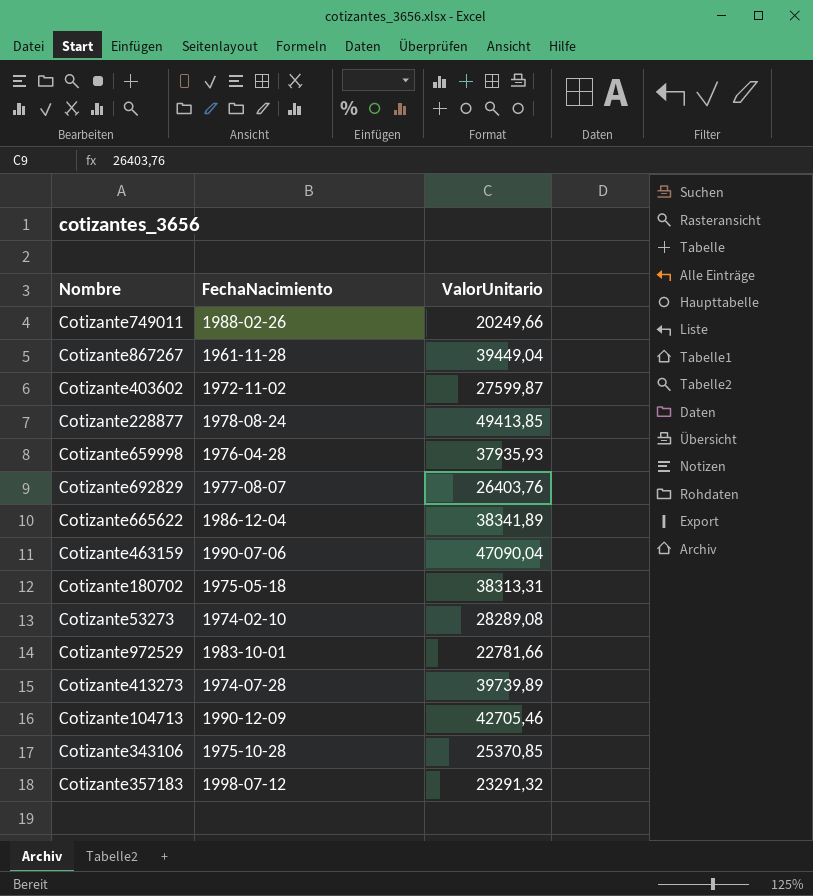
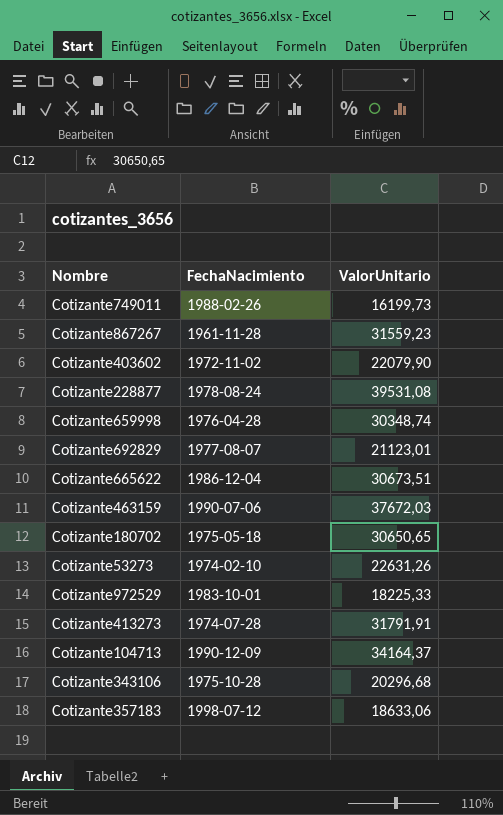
Cotizante749011 | ValorUnitario: 20249,66 -> 16199,73
Cotizante867267 | ValorUnitario: 39449,04 -> 31559,23
Cotizante403602 | ValorUnitario: 27599,87 -> 22079,90
Cotizante228877 | ValorUnitario: 49413,85 -> 39531,08
Cotizante659998 | ValorUnitario: 37935,93 -> 30348,74
Cotizante692829 | ValorUnitario: 26403,76 -> 21123,01
Cotizante665622 | ValorUnitario: 38341,89 -> 30673,51
Cotizante463159 | ValorUnitario: 47090,04 -> 37672,03
Cotizante180702 | ValorUnitario: 38313,31 -> 30650,65
Cotizante53273 | ValorUnitario: 28289,08 -> 22631,26
Cotizante972529 | ValorUnitario: 22781,66 -> 18225,33
Cotizante413273 | ValorUnitario: 39739,89 -> 31791,91
Cotizante104713 | ValorUnitario: 42705,46 -> 34164,37
Cotizante343106 | ValorUnitario: 25370,85 -> 20296,68
Cotizante357183 | ValorUnitario: 23291,32 -> 18633,06

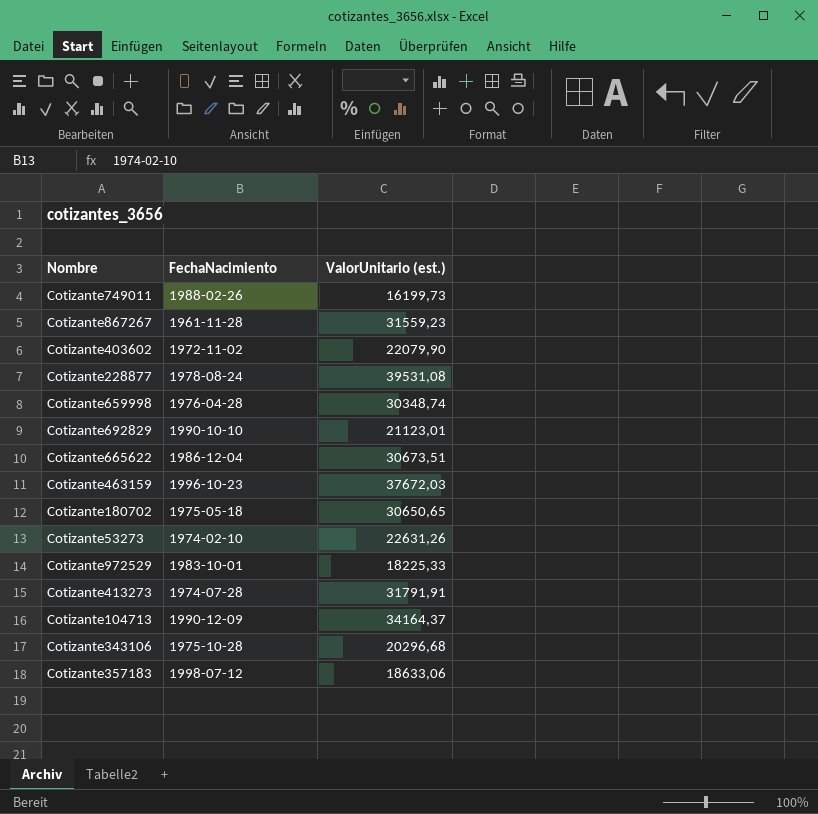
column name: ValorUnitario -> ValorUnitario (est.)
Cotizante692829 | FechaNacimiento: 1977-08-07 -> 1990-10-10
Cotizante463159 | FechaNacimiento: 1990-07-06 -> 1996-10-23

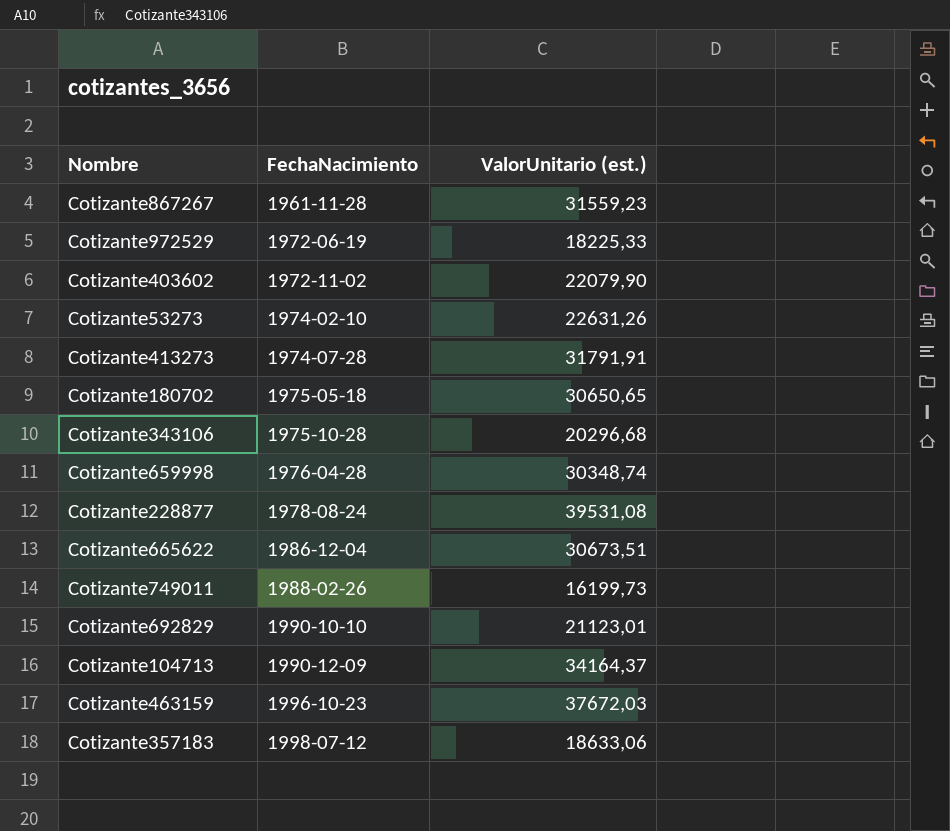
row order: none -> FechaNacimiento ascending
Cotizante972529 | FechaNacimiento: 1983-10-01 -> 1972-06-19

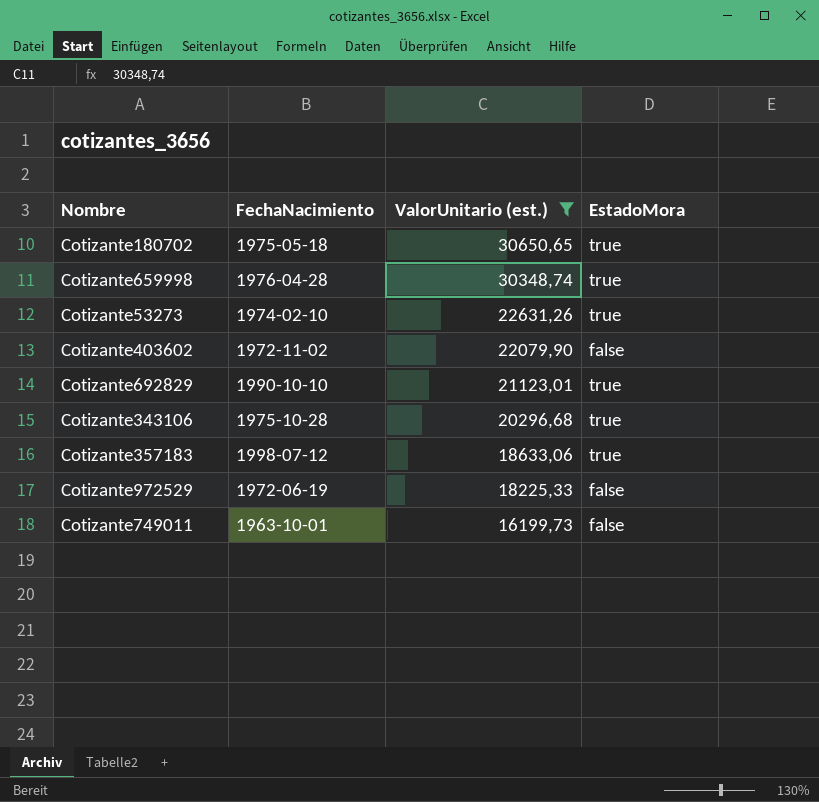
filter: none -> ValorUnitario (est.) <= 30650,65
row order: FechaNacimiento ascending -> ValorUnitario (est.) descending
column EstadoMora | position: none -> 4
Cotizante749011 | FechaNacimiento: 1988-02-26 -> 1963-10-01

